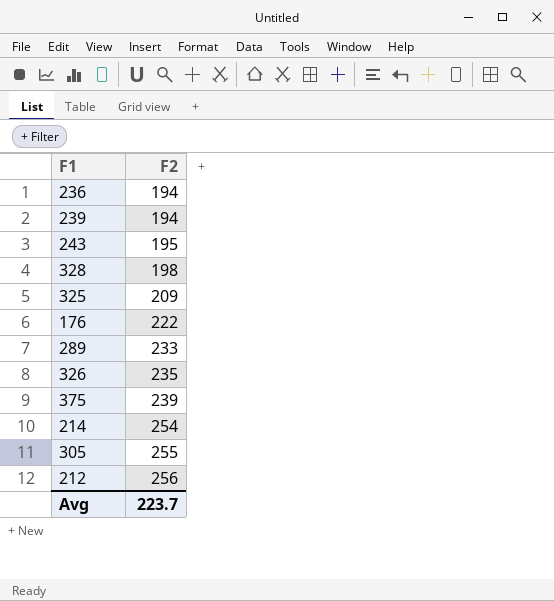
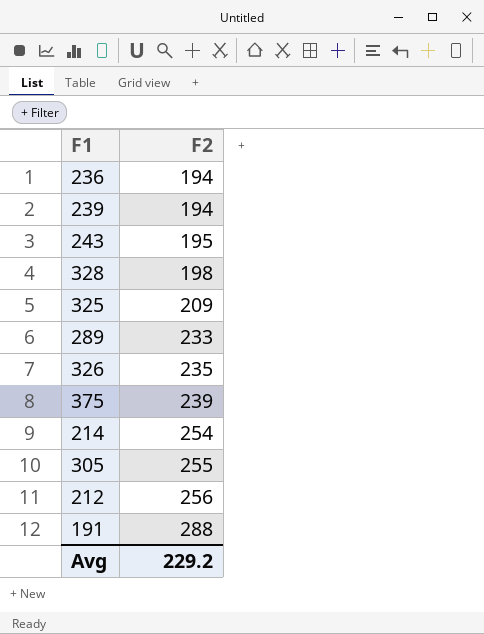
row 176: 222 -> none
row 191: none -> 288
Avg | F2: 223.7 -> 229.2

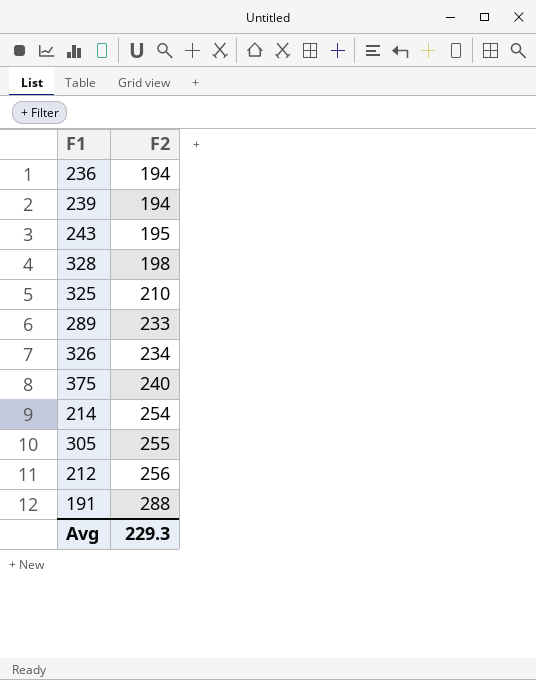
325 | F2: 209 -> 210
326 | F2: 235 -> 234
375 | F2: 239 -> 240
Avg | F2: 229.2 -> 229.3

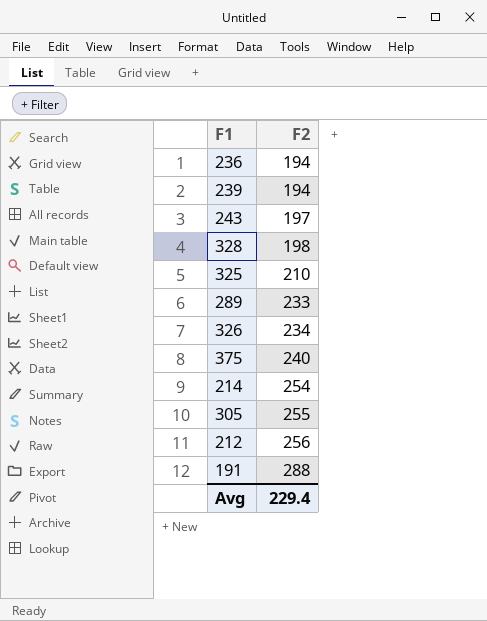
243 | F2: 195 -> 197
Avg | F2: 229.3 -> 229.4

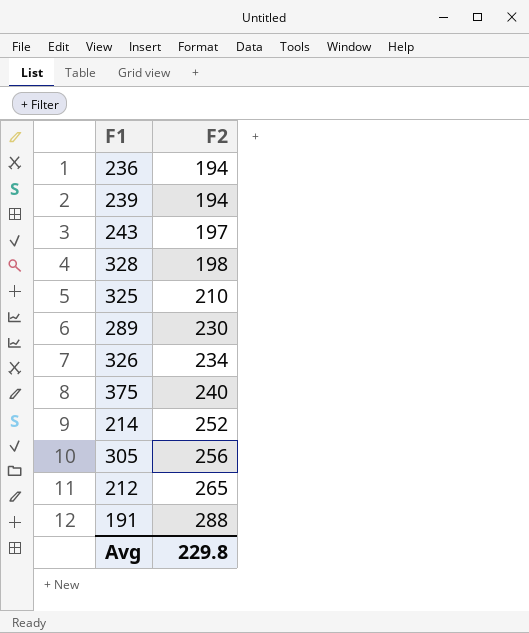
289 | F2: 233 -> 230
214 | F2: 254 -> 252
305 | F2: 255 -> 256
212 | F2: 256 -> 265
Avg | F2: 229.4 -> 229.8

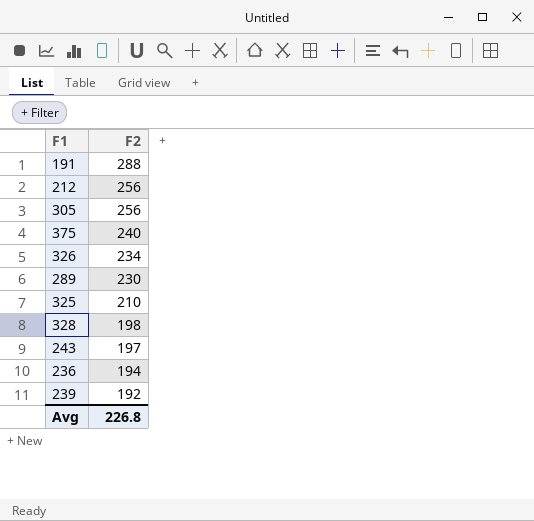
row order: F2 ascending -> F2 descending
row 214: 252 -> none
212 | F2: 265 -> 256
239 | F2: 194 -> 192
Avg | F2: 229.8 -> 226.8

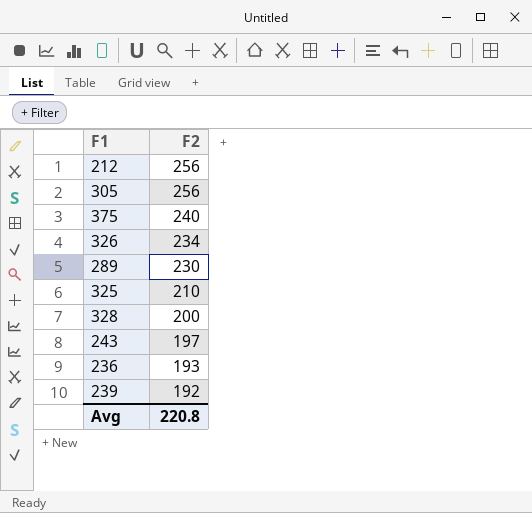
row 191: 288 -> none
328 | F2: 198 -> 200
236 | F2: 194 -> 193
Avg | F2: 226.8 -> 220.8

